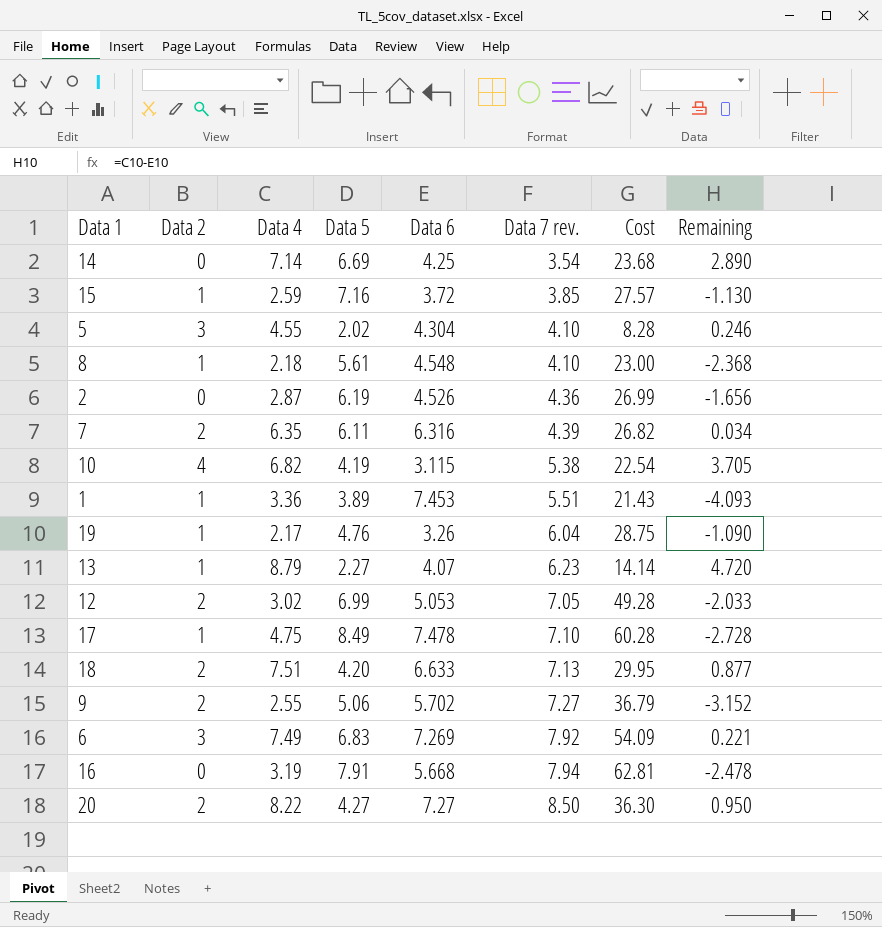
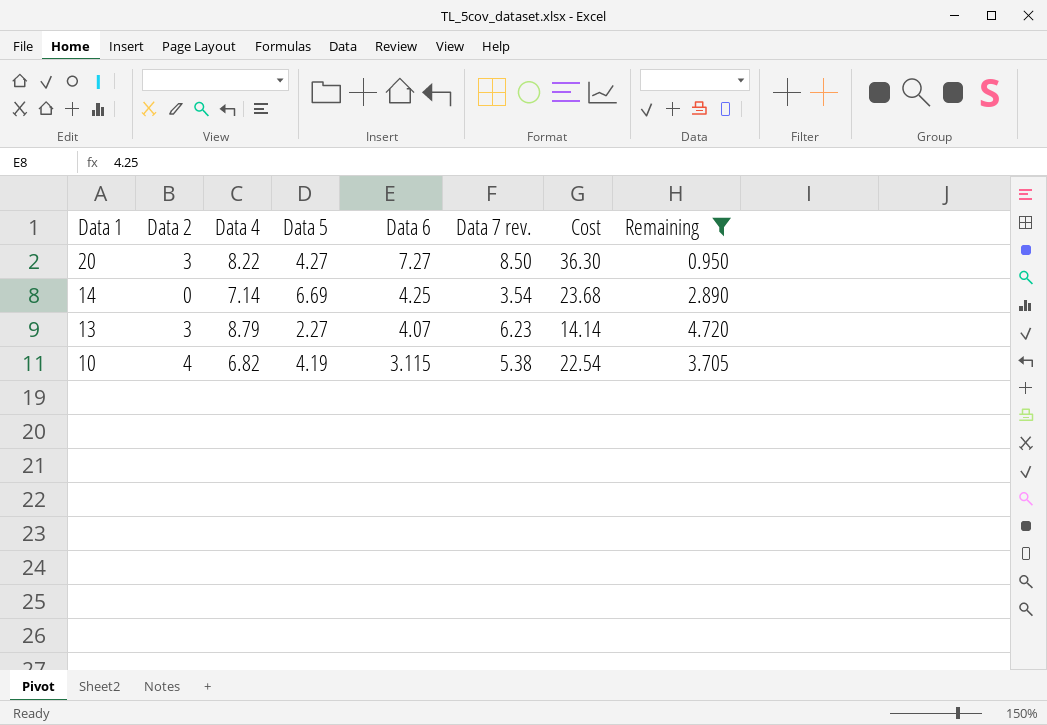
filter: none -> Remaining >= 0.950
row order: Data 7 rev. ascending -> Data 1 descending
20 | Data 2: 2 -> 3
13 | Data 2: 1 -> 3

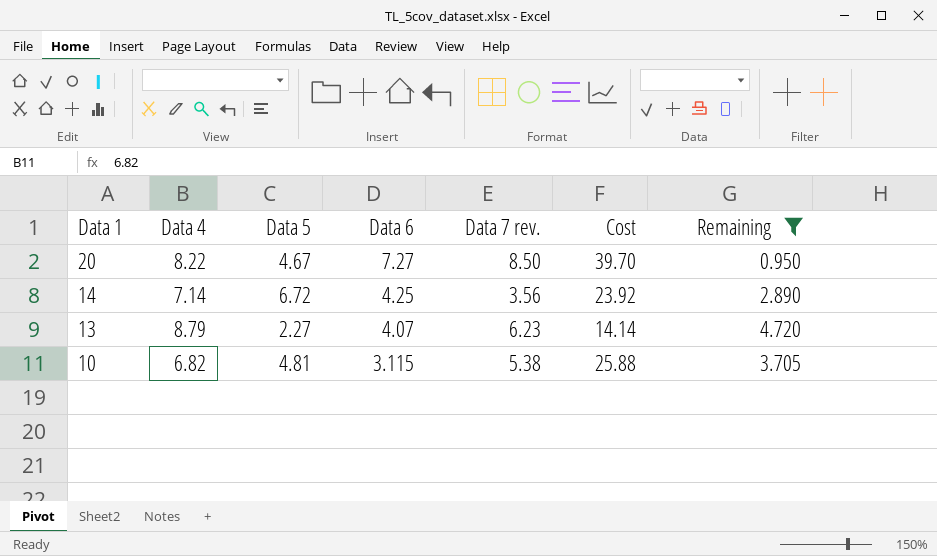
column Data 2 | position: 2 -> none
20 | Data 5: 4.27 -> 4.67
20 | Cost: 36.30 -> 39.70
14 | Data 5: 6.69 -> 6.72
14 | Data 7 rev.: 3.54 -> 3.56
14 | Cost: 23.68 -> 23.92
10 | Data 5: 4.19 -> 4.81
10 | Cost: 22.54 -> 25.88

